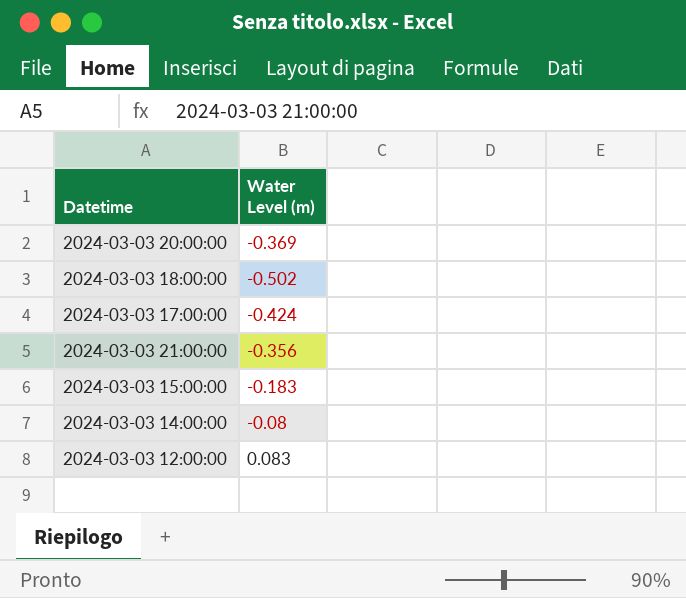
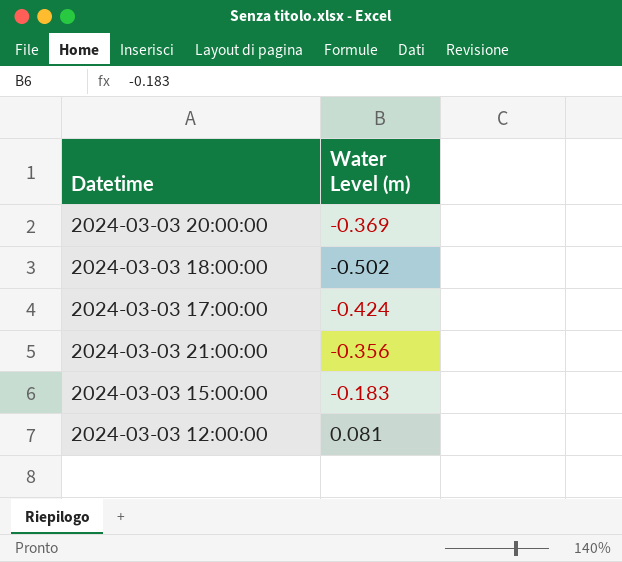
row 2024-03-03 14:00:00: -0.08 -> none
2024-03-03 12:00:00 | Water Level (m): 0.083 -> 0.081

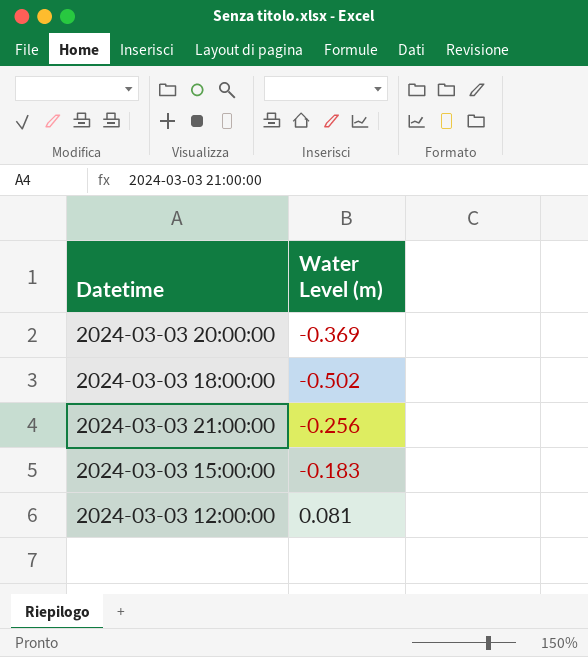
row 2024-03-03 17:00:00: -0.424 -> none
2024-03-03 21:00:00 | Water Level (m): -0.356 -> -0.256

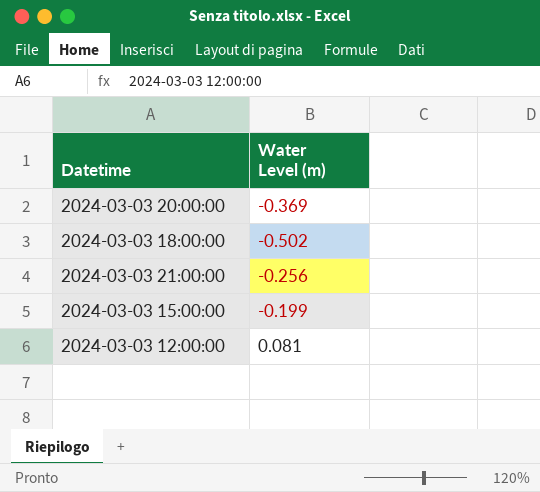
2024-03-03 15:00:00 | Water Level (m): -0.183 -> -0.199

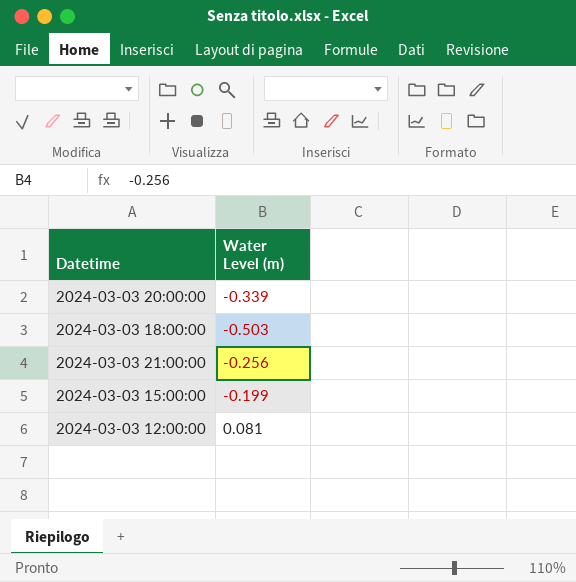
2024-03-03 20:00:00 | Water Level (m): -0.369 -> -0.339
2024-03-03 18:00:00 | Water Level (m): -0.502 -> -0.503

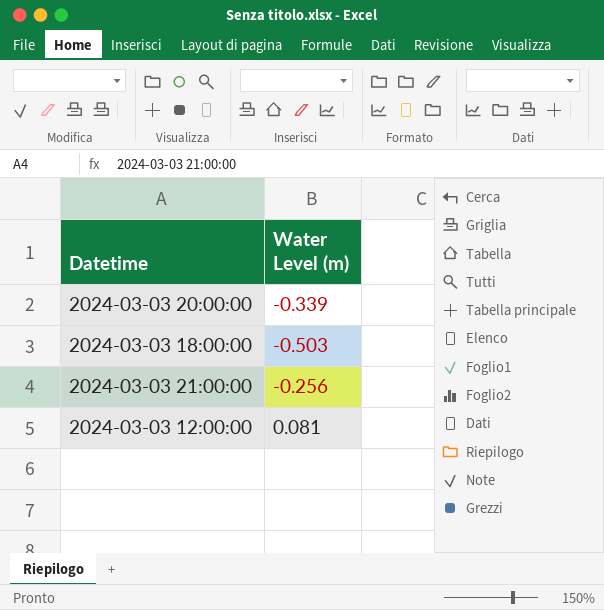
row 2024-03-03 15:00:00: -0.199 -> none

